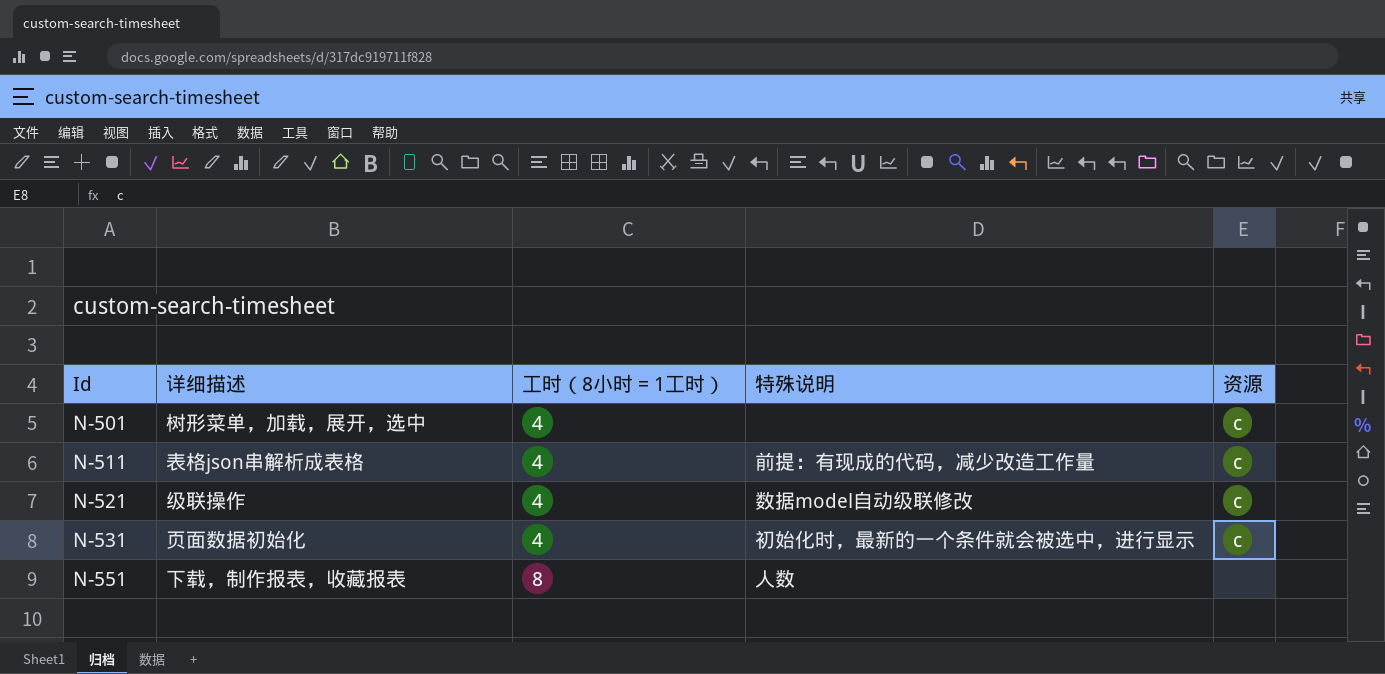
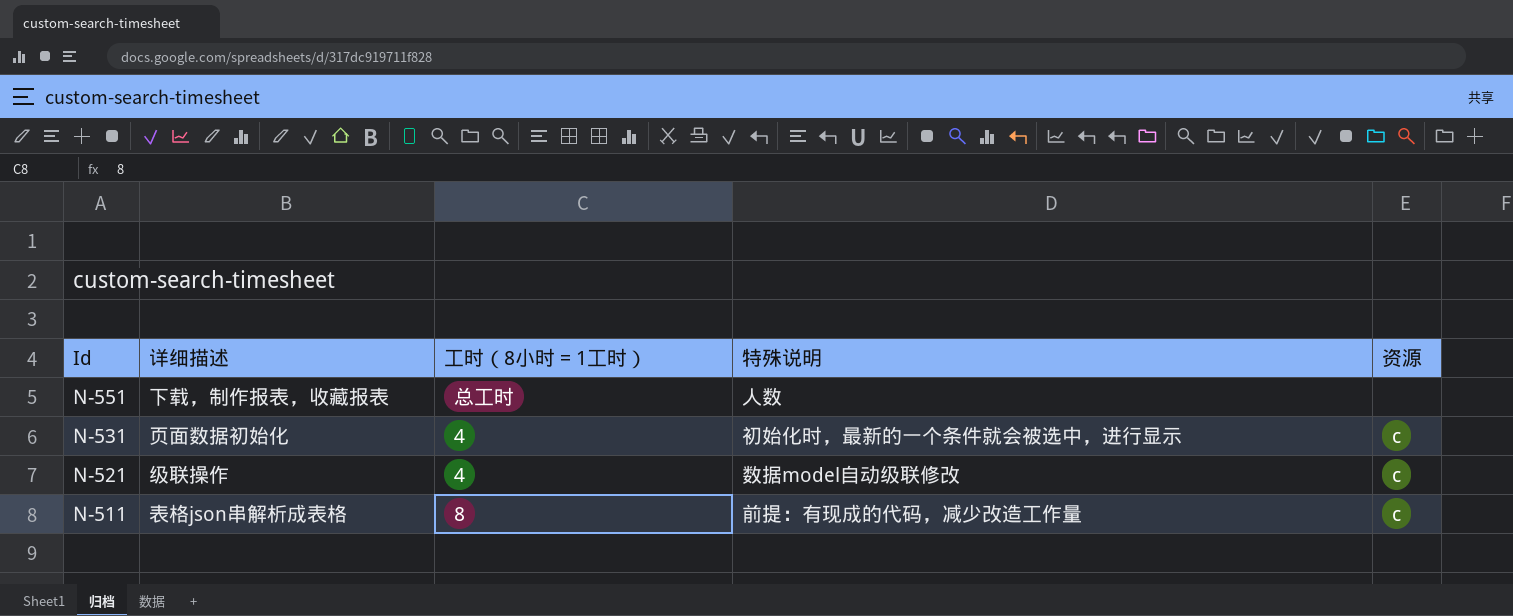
row order: Id ascending -> Id descending
row N-501: 树形菜单，加载，展开，选中 | 4 | none | c -> none
N-551 | 工时（8小时 = 1工时）: 8 -> 总工时
N-511 | 工时（8小时 = 1工时）: 4 -> 8

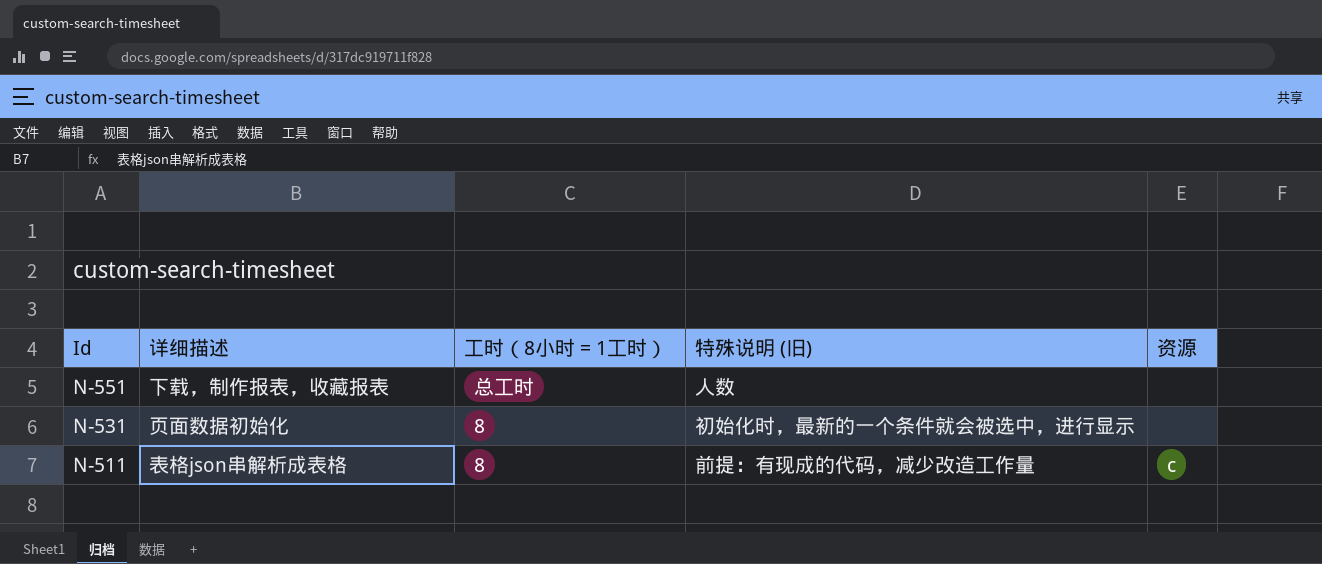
column name: 特殊说明 -> 特殊说明 (旧)
row N-521: 级联操作 | 4 | 数据model自动级联修改 | c -> none
N-531 | 工时（8小时 = 1工时）: 4 -> 8
N-531 | 资源: c -> none

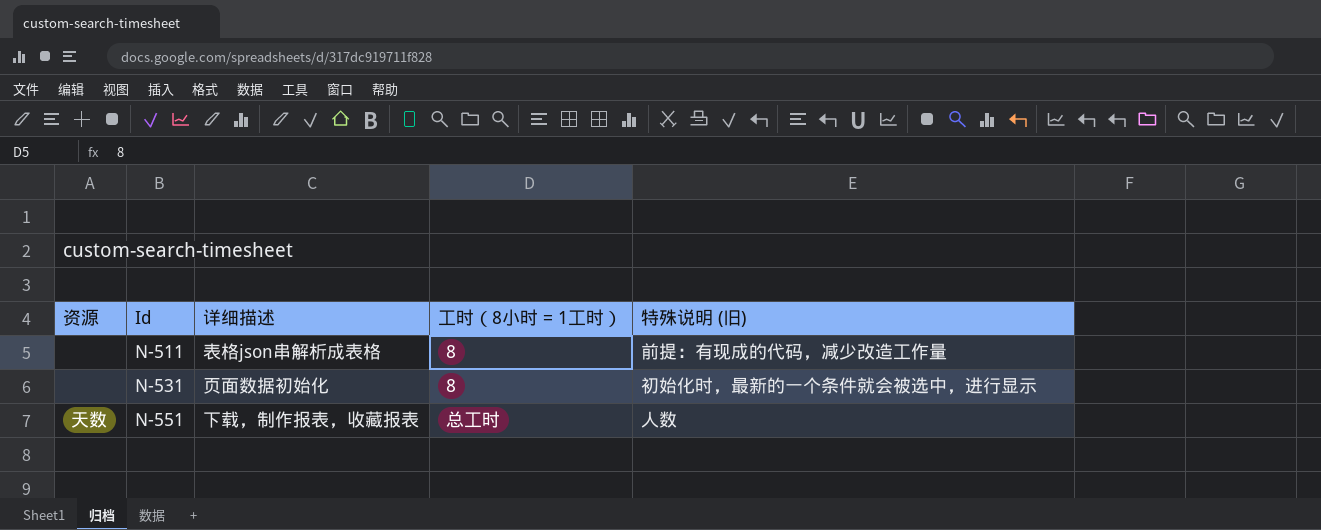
row order: Id descending -> Id ascending
column 资源 | position: 5 -> 1
N-511 | 资源: c -> none
N-551 | 资源: none -> 天数

